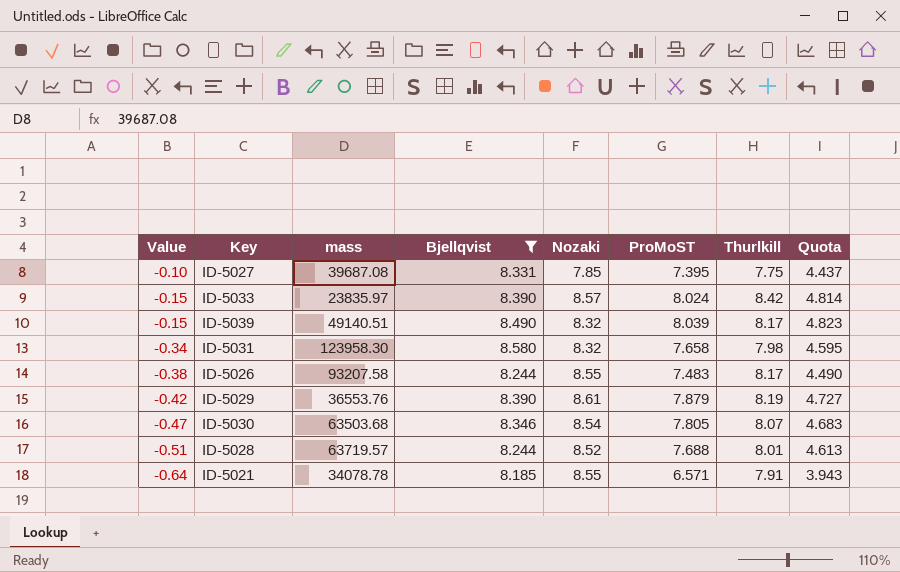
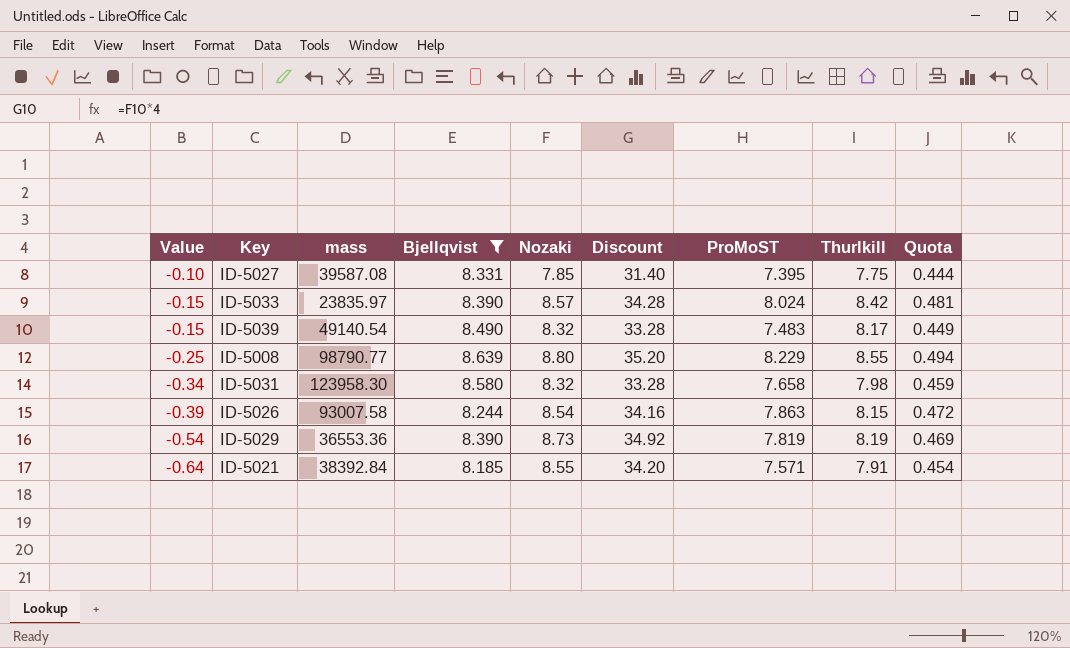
column Discount | formula: none -> [Nozaki] * 4
column Quota | formula: [ProMoST] * 0.6 -> [ProMoST] * 0.06
row ID-5030: -0.47 | 63503.68 | 8.346 | 8.54 | 7.805 | 8.07 | 4.683 -> none
row ID-5028: -0.51 | 63719.57 | 8.244 | 8.52 | 7.688 | 8.01 | 4.613 -> none
ID-5027 | mass: 39687.08 -> 39587.08
ID-5039 | mass: 49140.51 -> 49140.54
ID-5039 | ProMoST: 8.039 -> 7.483
row ID-5008: none -> -0.25 | 98790.77 | 8.639 | 8.80 | 35.20 | 8.229 | 8.55 | 0.494
ID-5026 | Value: -0.38 -> -0.39
ID-5026 | mass: 93207.58 -> 93007.58
ID-5026 | Nozaki: 8.55 -> 8.54
ID-5026 | ProMoST: 7.483 -> 7.863
ID-5026 | Thurlkill: 8.17 -> 8.15
ID-5029 | Value: -0.42 -> -0.54
ID-5029 | mass: 36553.76 -> 36553.36
ID-5029 | Nozaki: 8.61 -> 8.73
ID-5029 | ProMoST: 7.879 -> 7.819
ID-5021 | mass: 34078.78 -> 38392.84
ID-5021 | ProMoST: 6.571 -> 7.571

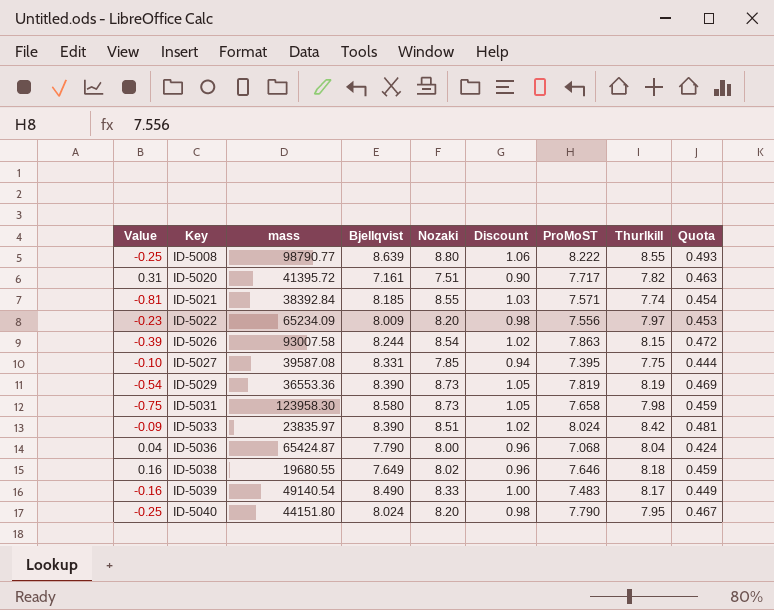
filter: Bjellqvist >= 8.185 -> none
row order: Value descending -> Key ascending
column Discount | formula: [Nozaki] * 4 -> [Nozaki] * 0.12
ID-5008 | ProMoST: 8.229 -> 8.222
ID-5008 | Quota: 0.494 -> 0.493
ID-5021 | Value: -0.64 -> -0.81
ID-5021 | Thurlkill: 7.91 -> 7.74
ID-5031 | Value: -0.34 -> -0.75
ID-5031 | Nozaki: 8.32 -> 8.73
ID-5033 | Value: -0.15 -> -0.09
ID-5033 | Nozaki: 8.57 -> 8.51
ID-5039 | Value: -0.15 -> -0.16
ID-5039 | Nozaki: 8.32 -> 8.33

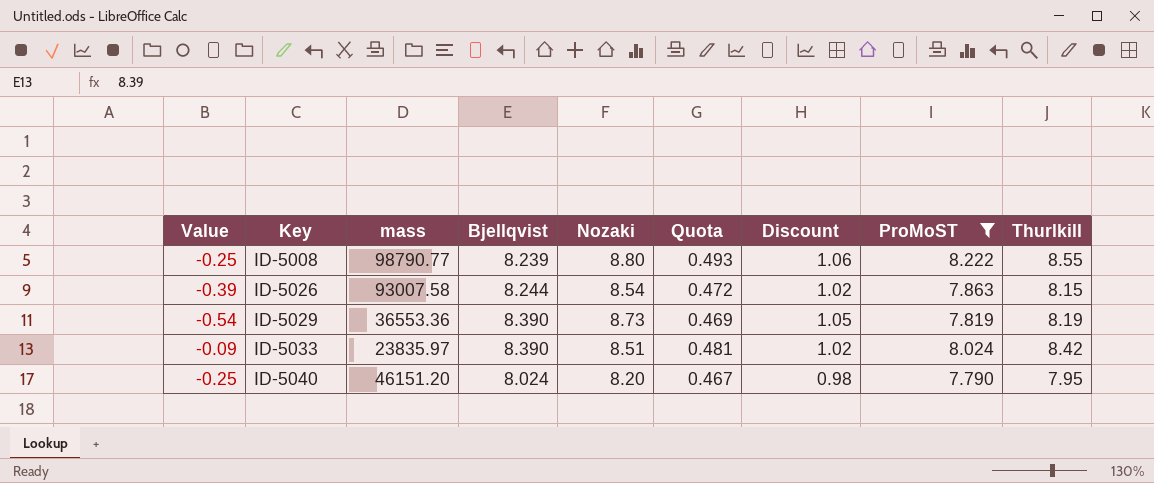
filter: none -> ProMoST >= 7.790
column Quota | position: 9 -> 6
ID-5008 | Bjellqvist: 8.639 -> 8.239
ID-5040 | mass: 44151.80 -> 46151.20

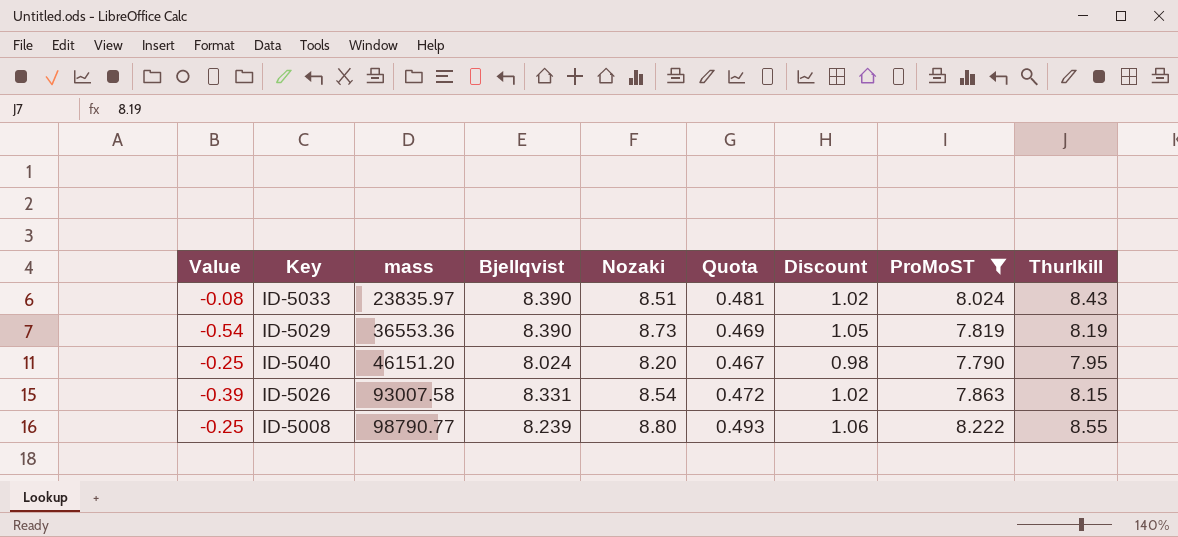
row order: Key ascending -> mass ascending
ID-5033 | Value: -0.09 -> -0.08
ID-5033 | Thurlkill: 8.42 -> 8.43
ID-5026 | Bjellqvist: 8.244 -> 8.331

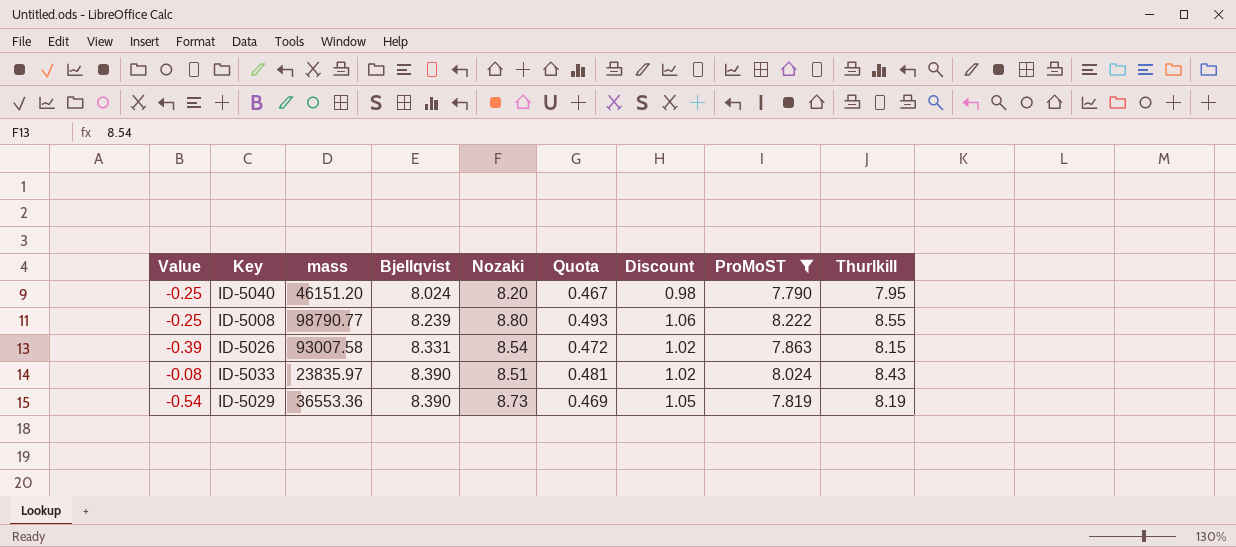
row order: mass ascending -> Bjellqvist ascending

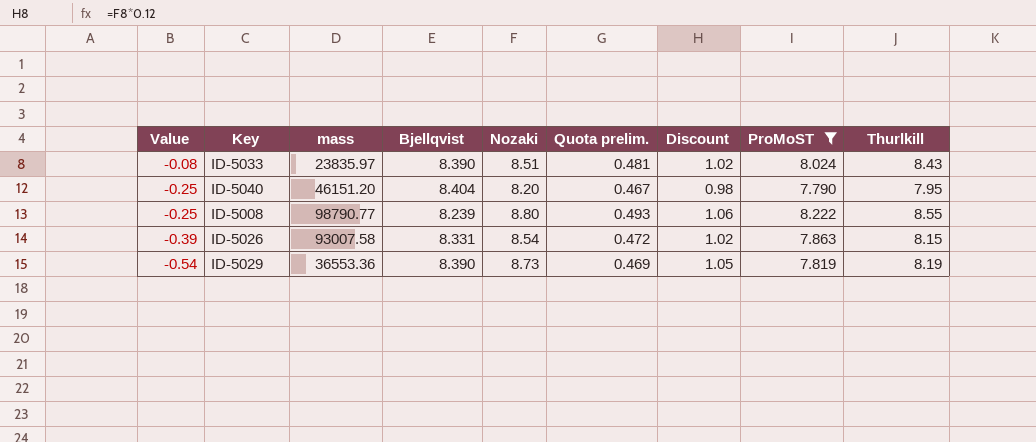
row order: Bjellqvist ascending -> Value descending
column name: Quota -> Quota prelim.
ID-5040 | Bjellqvist: 8.024 -> 8.404

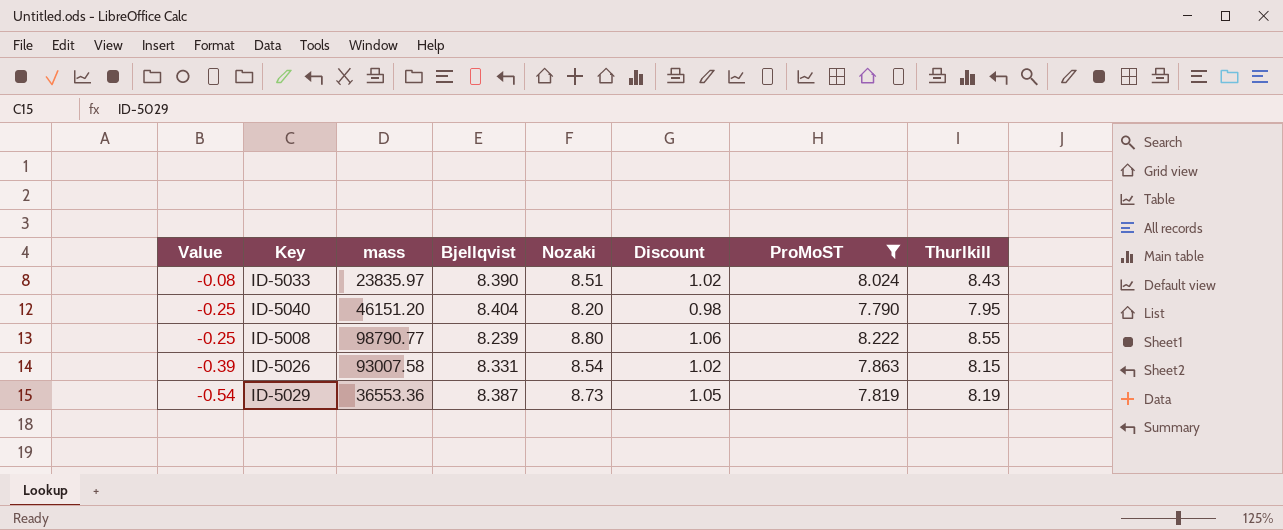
column Quota prelim. | formula: [ProMoST] * 0.06 -> none
ID-5029 | Bjellqvist: 8.390 -> 8.387

